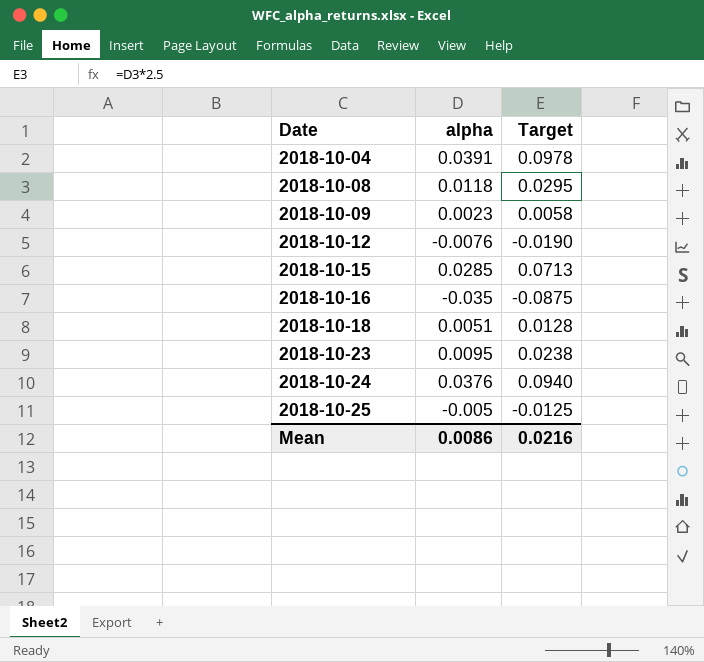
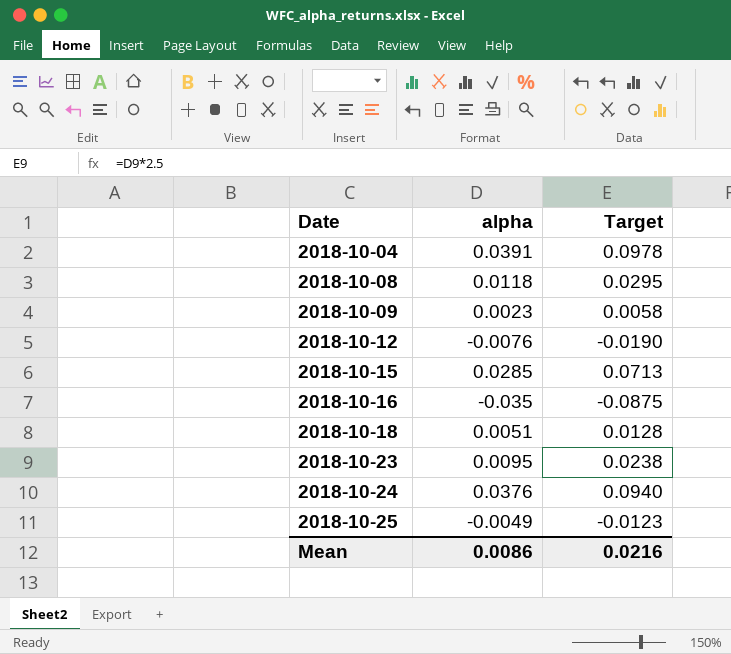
2018-10-25 | alpha: -0.005 -> -0.0049
2018-10-25 | Target: -0.0125 -> -0.0123

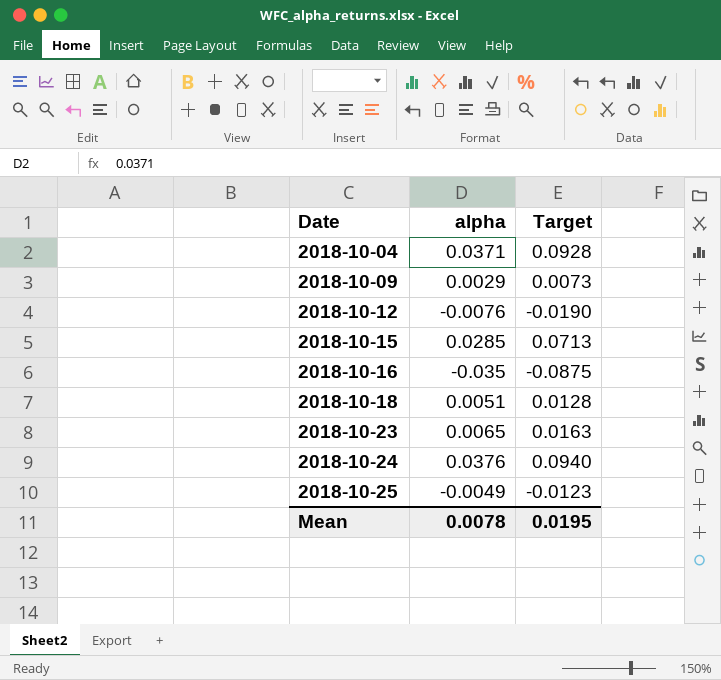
row 2018-10-08: 0.0118 | 0.0295 -> none
2018-10-04 | alpha: 0.0391 -> 0.0371
2018-10-04 | Target: 0.0978 -> 0.0928
2018-10-09 | alpha: 0.0023 -> 0.0029
2018-10-09 | Target: 0.0058 -> 0.0073
2018-10-23 | alpha: 0.0095 -> 0.0065
2018-10-23 | Target: 0.0238 -> 0.0163
Mean | alpha: 0.0086 -> 0.0078
Mean | Target: 0.0216 -> 0.0195

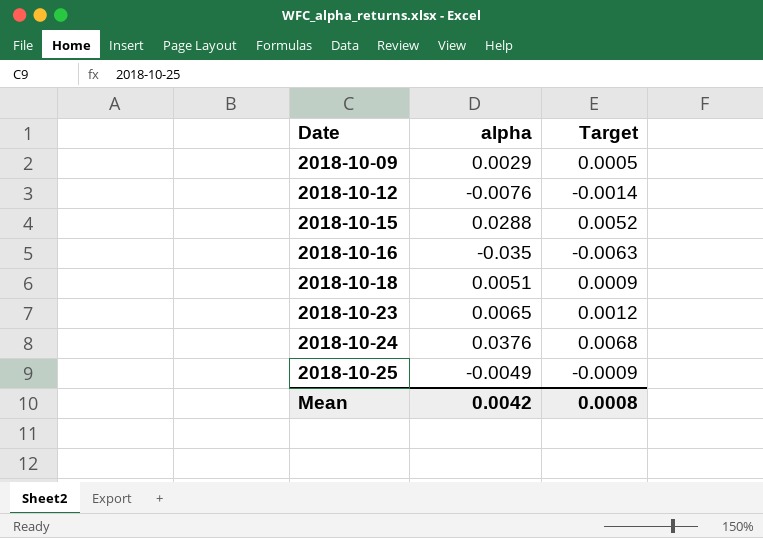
column Target | formula: [alpha] * 2.5 -> [alpha] * 0.18
row 2018-10-04: 0.0371 | 0.0928 -> none
2018-10-15 | alpha: 0.0285 -> 0.0288
Mean | alpha: 0.0078 -> 0.0042
Mean | Target: 0.0195 -> 0.0008

